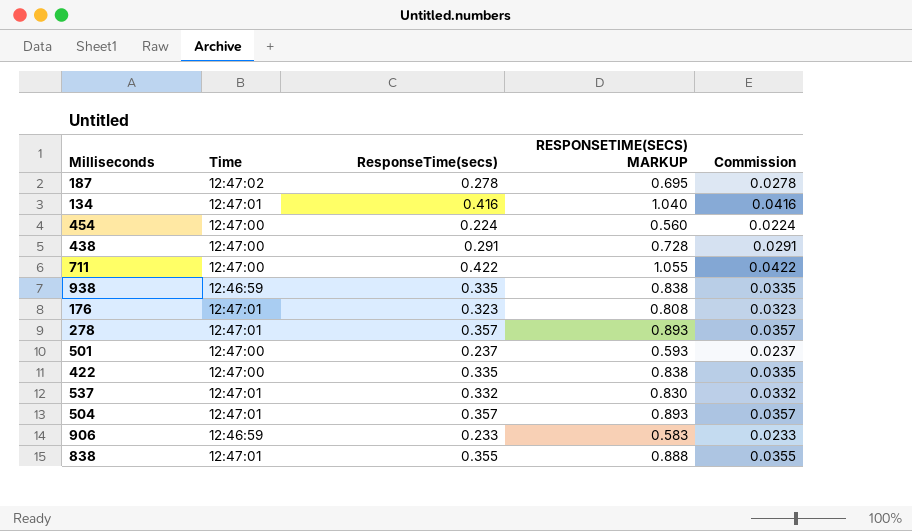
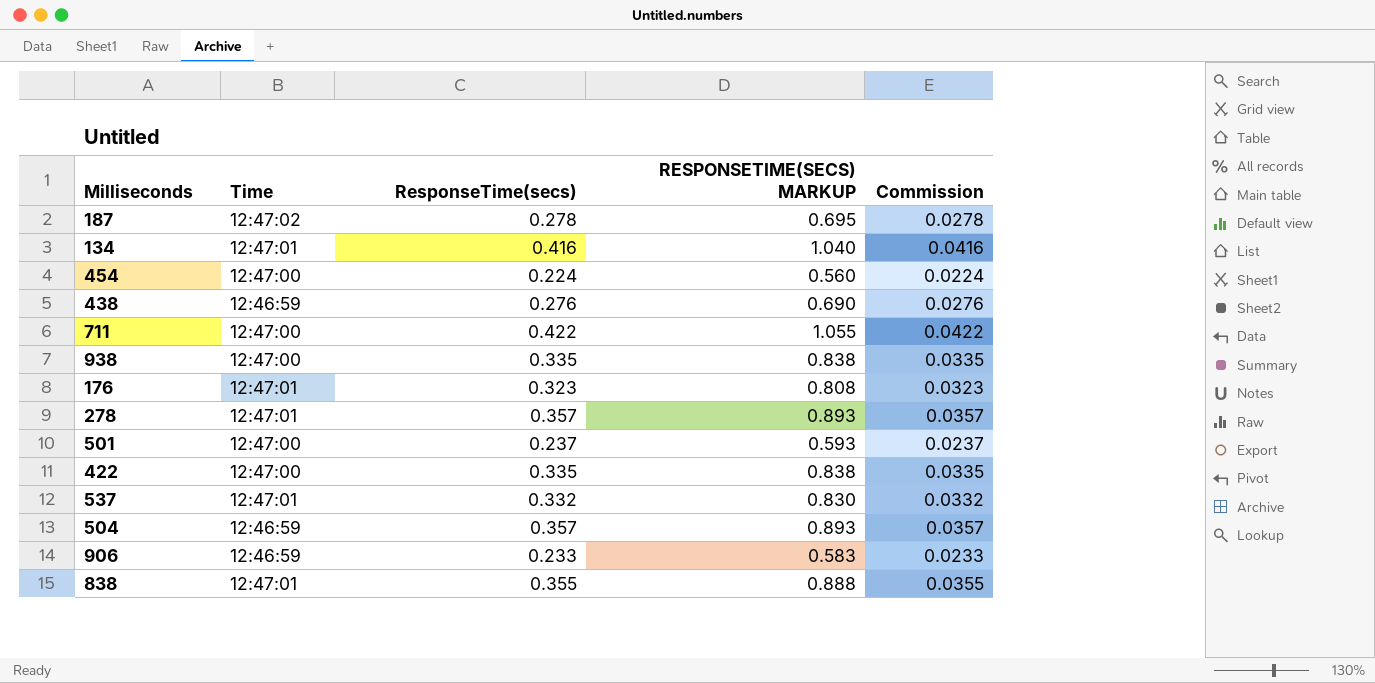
438 | Time: 12:47:00 -> 12:46:59
438 | ResponseTime(secs): 0.291 -> 0.276
438 | RESPONSETIME(SECS) MARKUP: 0.728 -> 0.690
438 | Commission: 0.0291 -> 0.0276
938 | Time: 12:46:59 -> 12:47:00
504 | Time: 12:47:01 -> 12:46:59

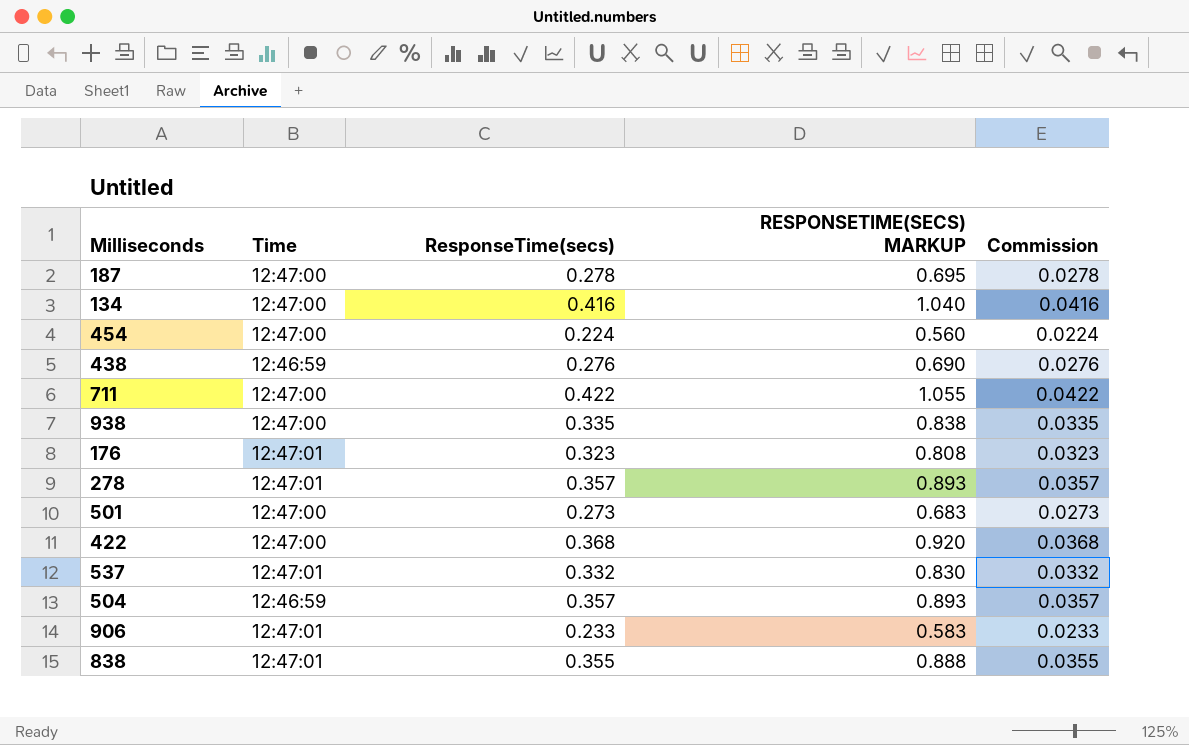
187 | Time: 12:47:02 -> 12:47:00
134 | Time: 12:47:01 -> 12:47:00
501 | ResponseTime(secs): 0.237 -> 0.273
501 | RESPONSETIME(SECS) MARKUP: 0.593 -> 0.683
501 | Commission: 0.0237 -> 0.0273
422 | ResponseTime(secs): 0.335 -> 0.368
422 | RESPONSETIME(SECS) MARKUP: 0.838 -> 0.920
422 | Commission: 0.0335 -> 0.0368
906 | Time: 12:46:59 -> 12:47:01

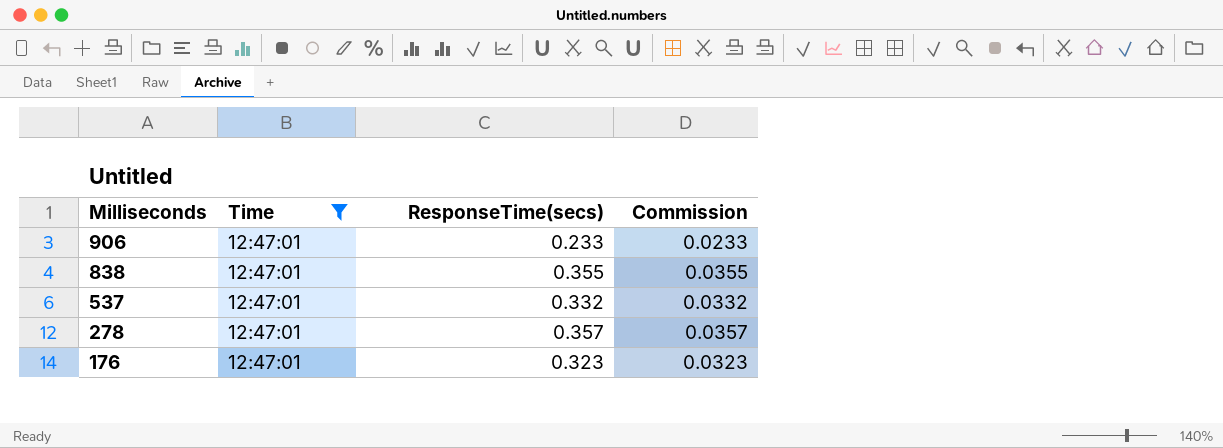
filter: none -> Time = 12:47:01
row order: none -> Milliseconds descending
column RESPONSETIME(SECS) MARKUP | formula: [ResponseTime(secs)] * 2.5 -> none

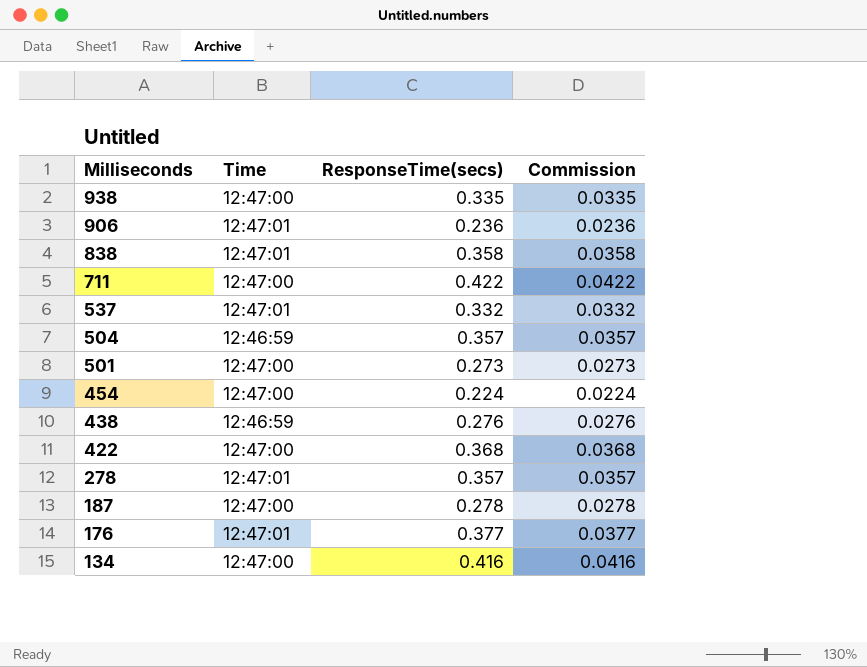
filter: Time = 12:47:01 -> none
906 | ResponseTime(secs): 0.233 -> 0.236
906 | Commission: 0.0233 -> 0.0236
838 | ResponseTime(secs): 0.355 -> 0.358
838 | Commission: 0.0355 -> 0.0358
176 | ResponseTime(secs): 0.323 -> 0.377
176 | Commission: 0.0323 -> 0.0377

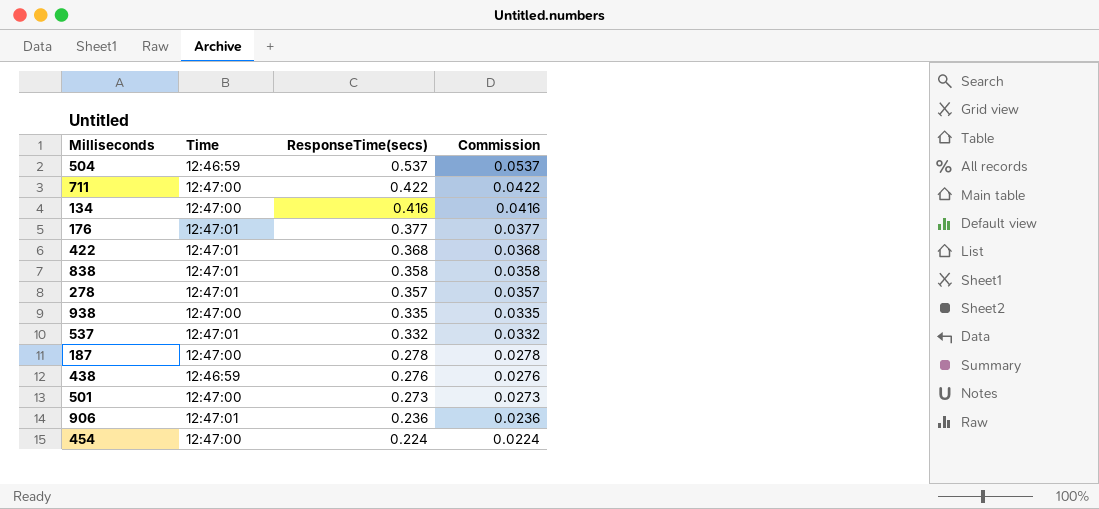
row order: Milliseconds descending -> ResponseTime(secs) descending
504 | ResponseTime(secs): 0.357 -> 0.537
504 | Commission: 0.0357 -> 0.0537
422 | Time: 12:47:00 -> 12:47:01

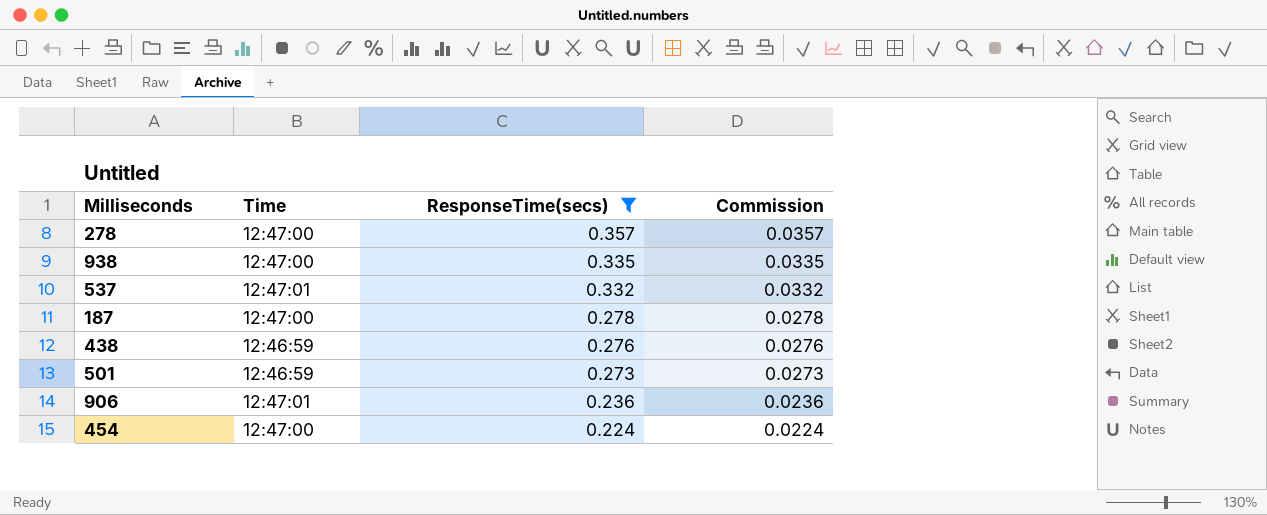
filter: none -> ResponseTime(secs) <= 0.357
278 | Time: 12:47:01 -> 12:47:00
501 | Time: 12:47:00 -> 12:46:59

